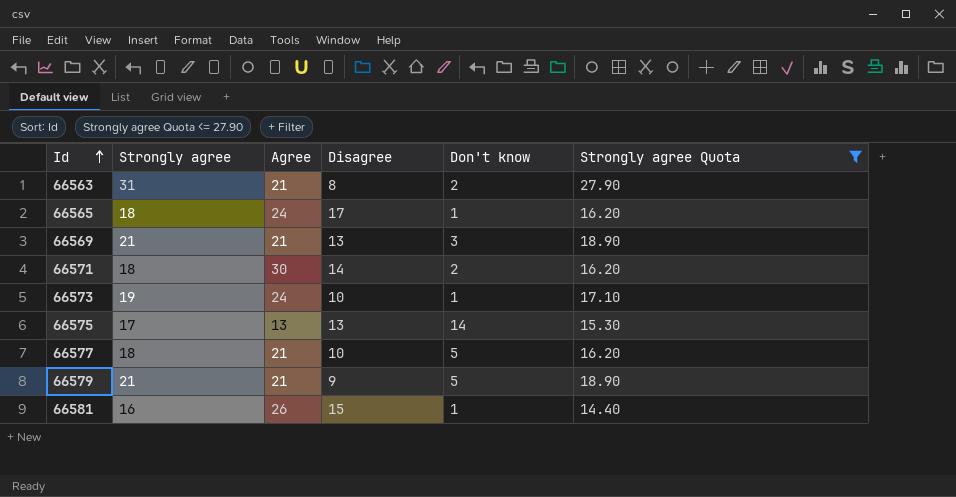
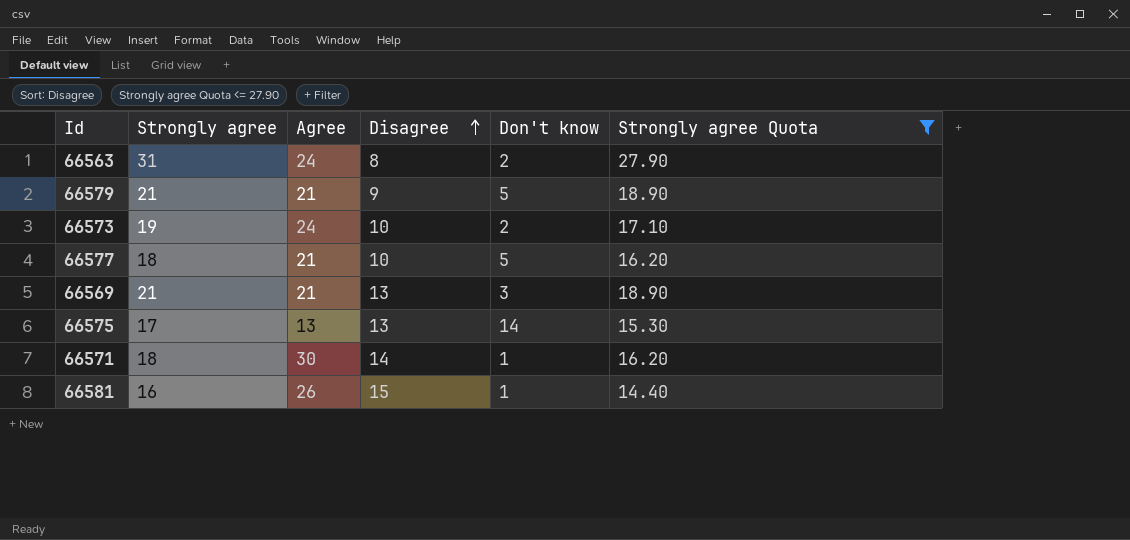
row order: Id ascending -> Disagree ascending
row 66565: 18 | 24 | 17 | 1 | 16.20 -> none
66563 | Agree: 21 -> 24
66573 | Don't know: 1 -> 2
66571 | Don't know: 2 -> 1

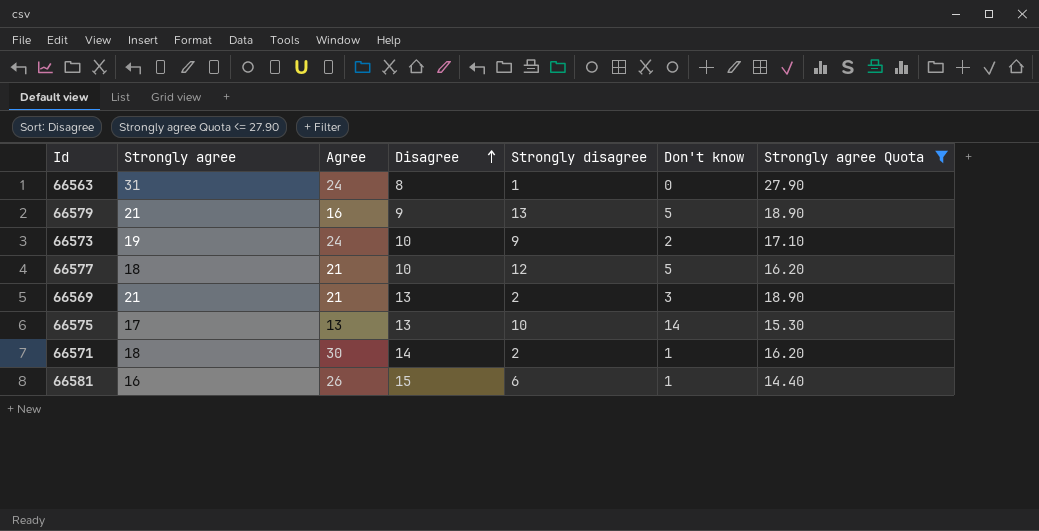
column Strongly disagree | position: none -> 5
66563 | Don't know: 2 -> 0
66579 | Agree: 21 -> 16

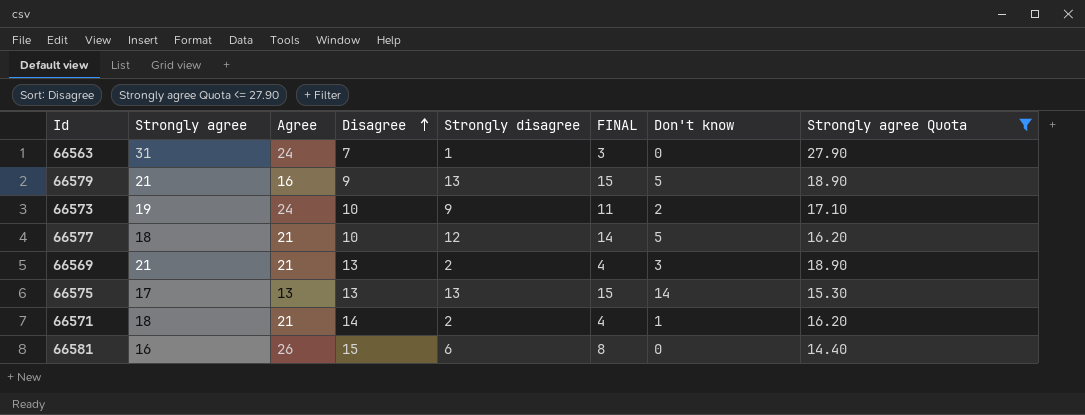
column FINAL | formula: none -> [Strongly disagree] + 2
66563 | Disagree: 8 -> 7
66575 | Strongly disagree: 10 -> 13
66571 | Agree: 30 -> 21
66581 | Don't know: 1 -> 0

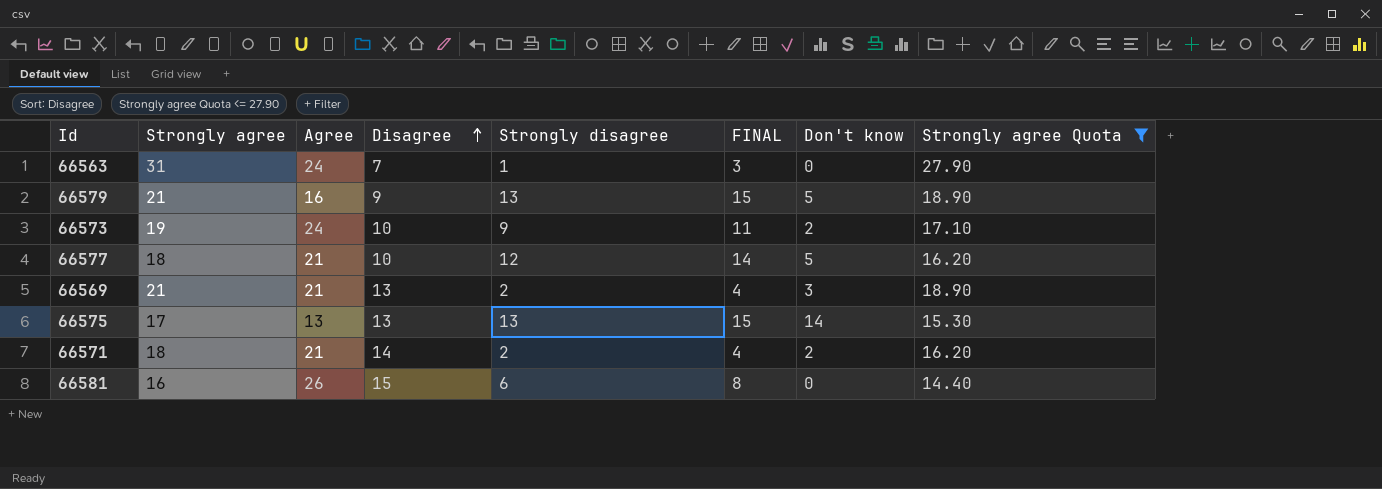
66571 | Don't know: 1 -> 2

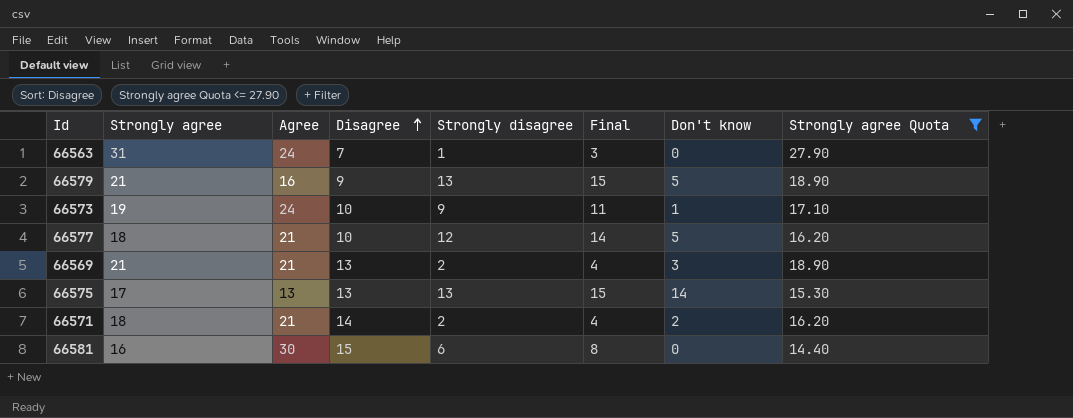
column name: FINAL -> Final
66573 | Don't know: 2 -> 1
66581 | Agree: 26 -> 30

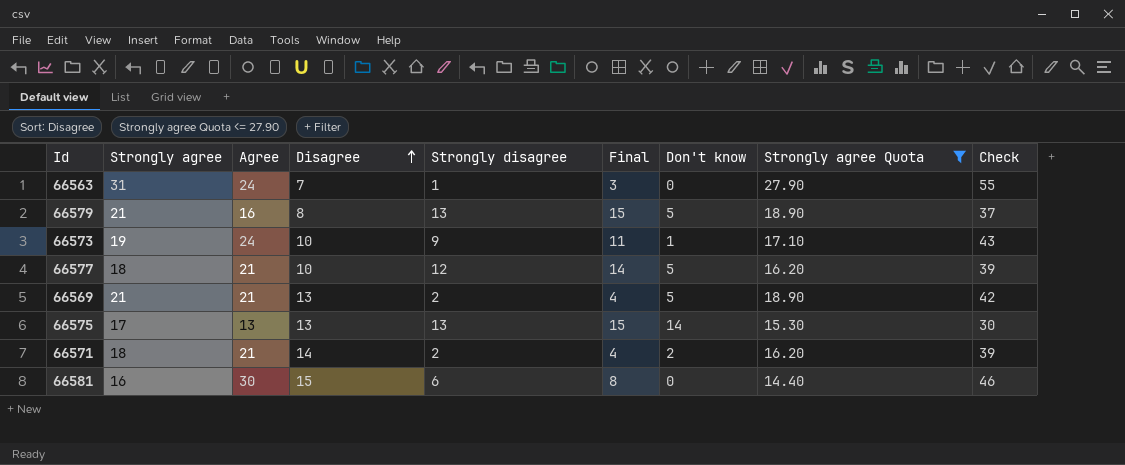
column Check | formula: none -> [Strongly agree] + [Agree]
66579 | Disagree: 9 -> 8
66569 | Don't know: 3 -> 5

